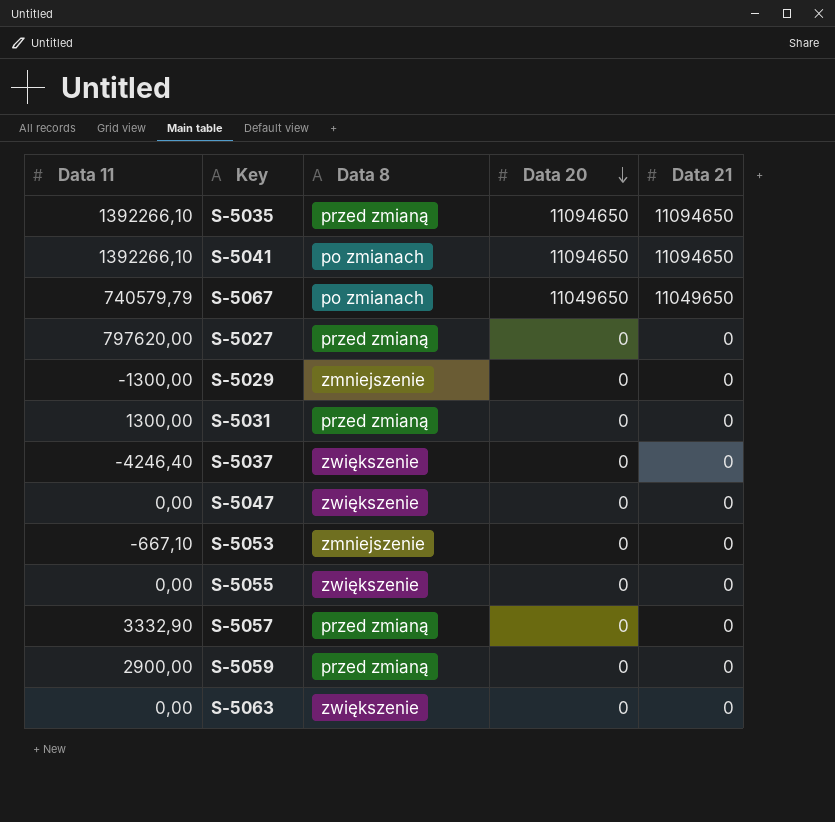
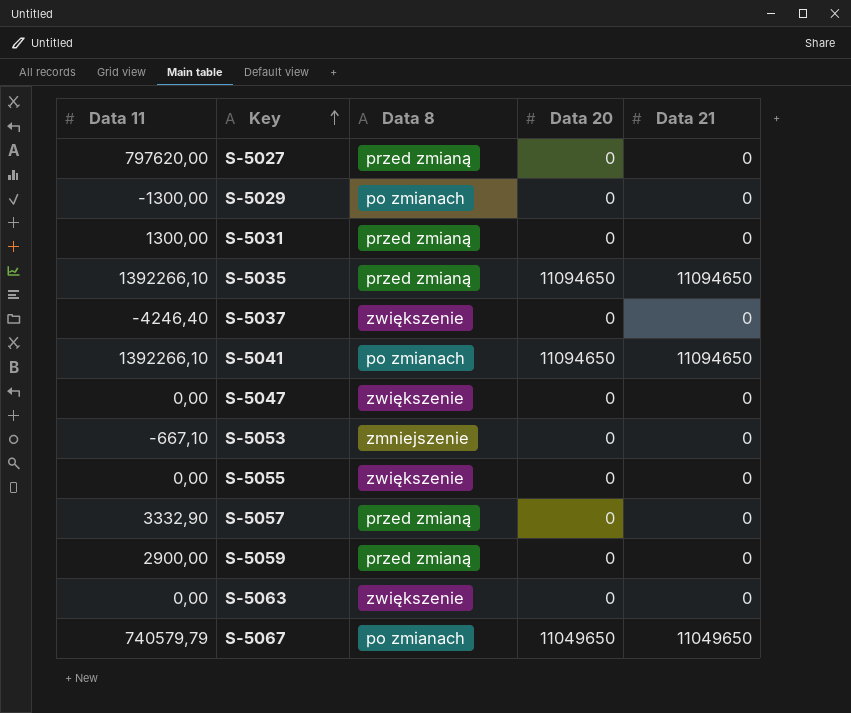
row order: Data 20 descending -> Key ascending
S-5029 | Data 8: zmniejszenie -> po zmianach

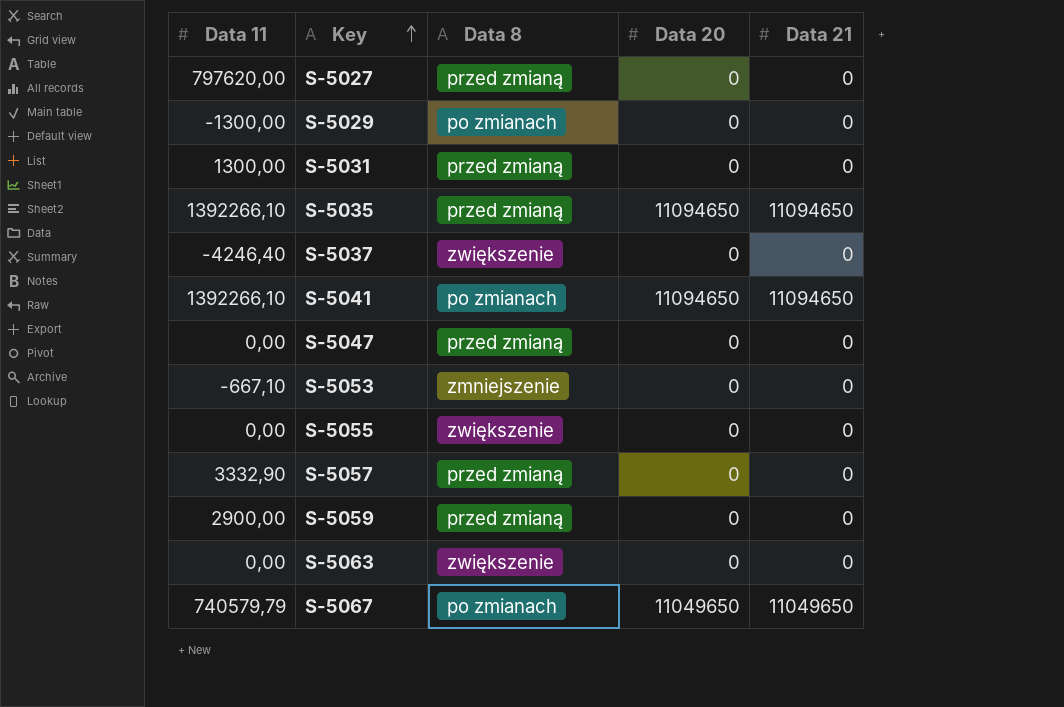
S-5047 | Data 8: zwiększenie -> przed zmianą

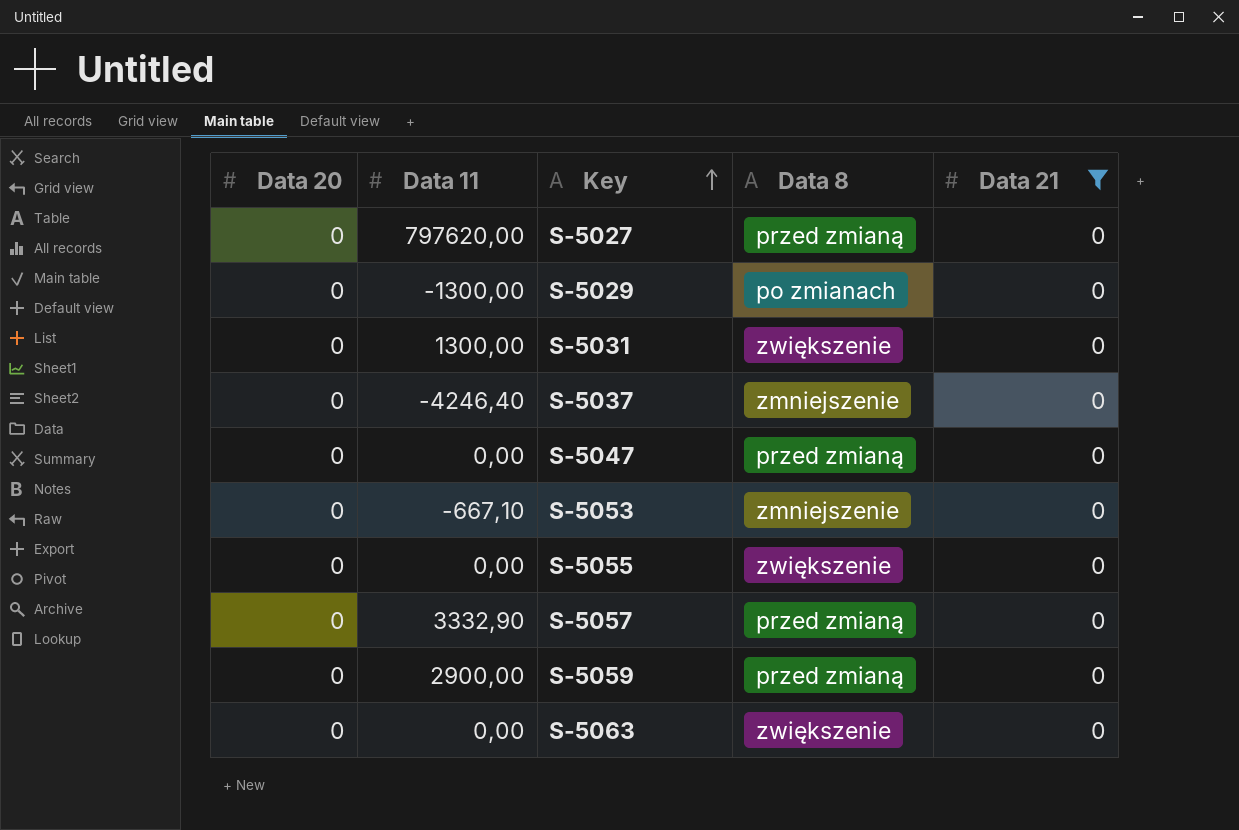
filter: none -> Data 21 = 0
column Data 20 | position: 4 -> 1
S-5031 | Data 8: przed zmianą -> zwiększenie
S-5037 | Data 8: zwiększenie -> zmniejszenie

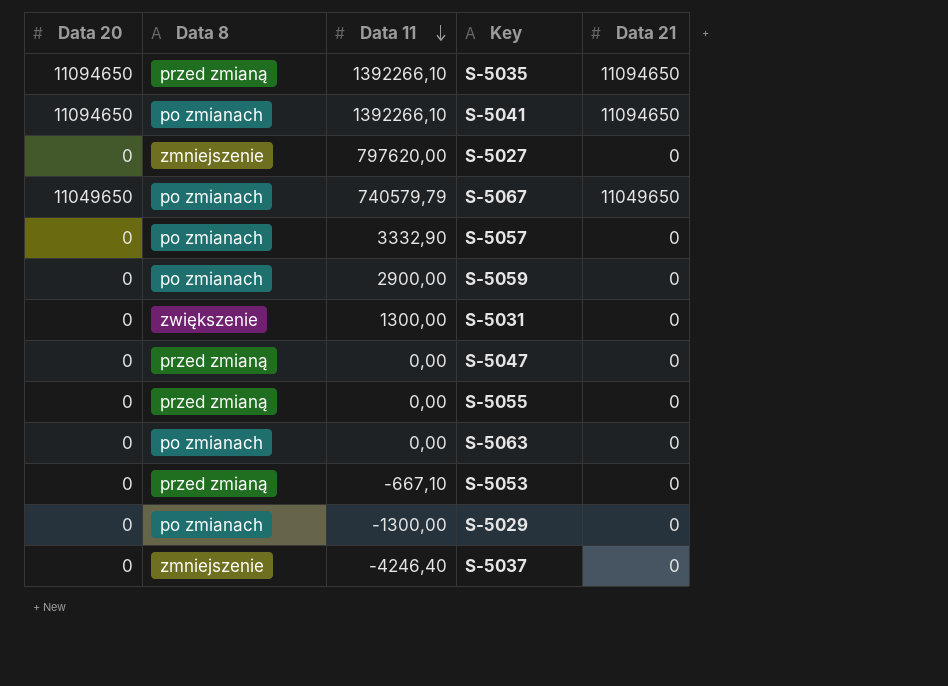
filter: Data 21 = 0 -> none
row order: Key ascending -> Data 11 descending
column Data 8 | position: 4 -> 2
S-5027 | Data 8: przed zmianą -> zmniejszenie
S-5057 | Data 8: przed zmianą -> po zmianach
S-5059 | Data 8: przed zmianą -> po zmianach
S-5055 | Data 8: zwiększenie -> przed zmianą
S-5063 | Data 8: zwiększenie -> po zmianach
S-5053 | Data 8: zmniejszenie -> przed zmianą

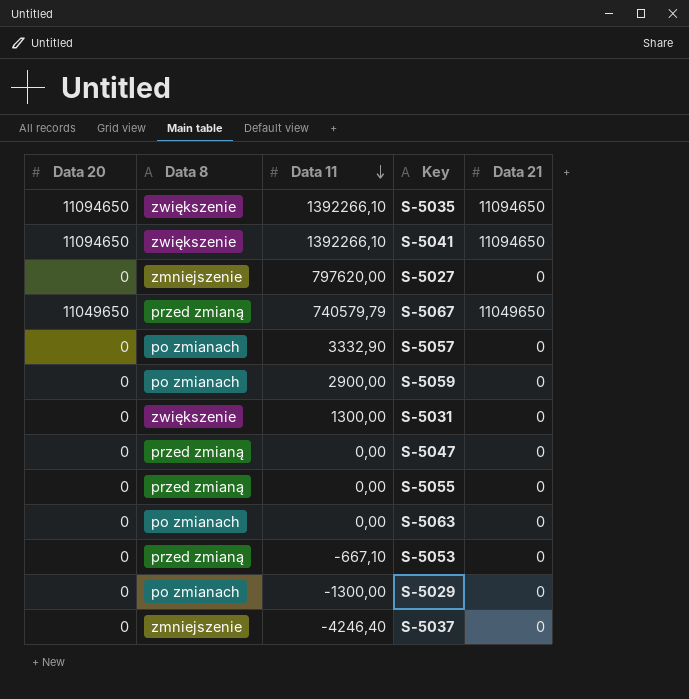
S-5035 | Data 8: przed zmianą -> zwiększenie
S-5041 | Data 8: po zmianach -> zwiększenie
S-5067 | Data 8: po zmianach -> przed zmianą

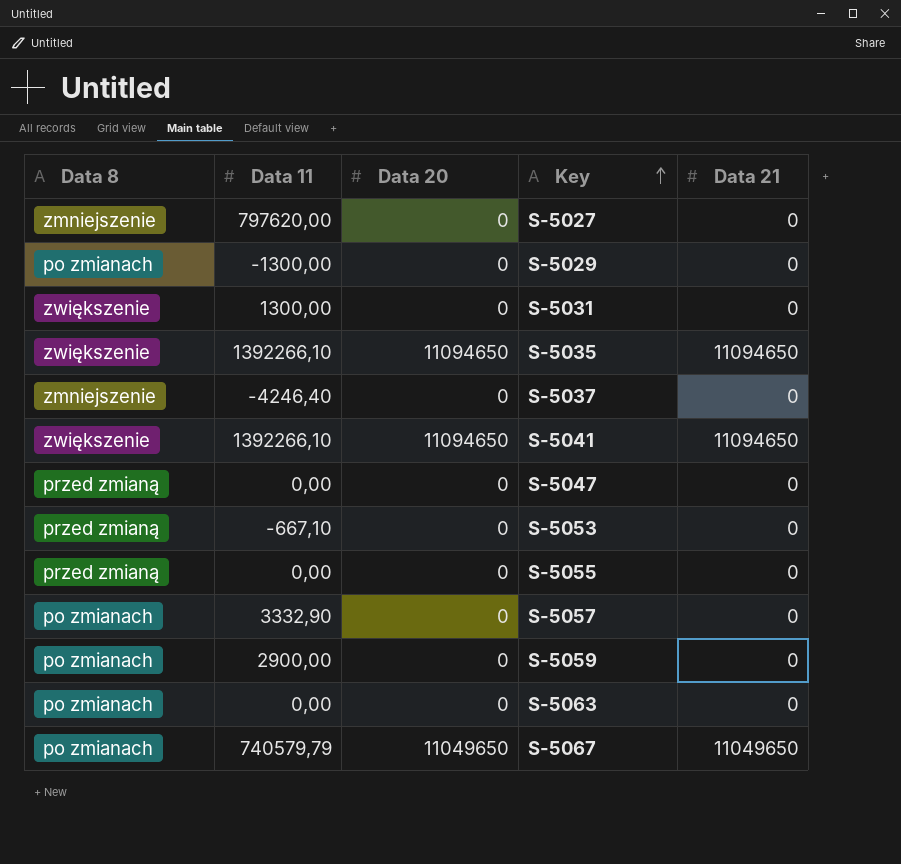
row order: Data 11 descending -> Key ascending
column Data 20 | position: 1 -> 3
S-5067 | Data 8: przed zmianą -> po zmianach

